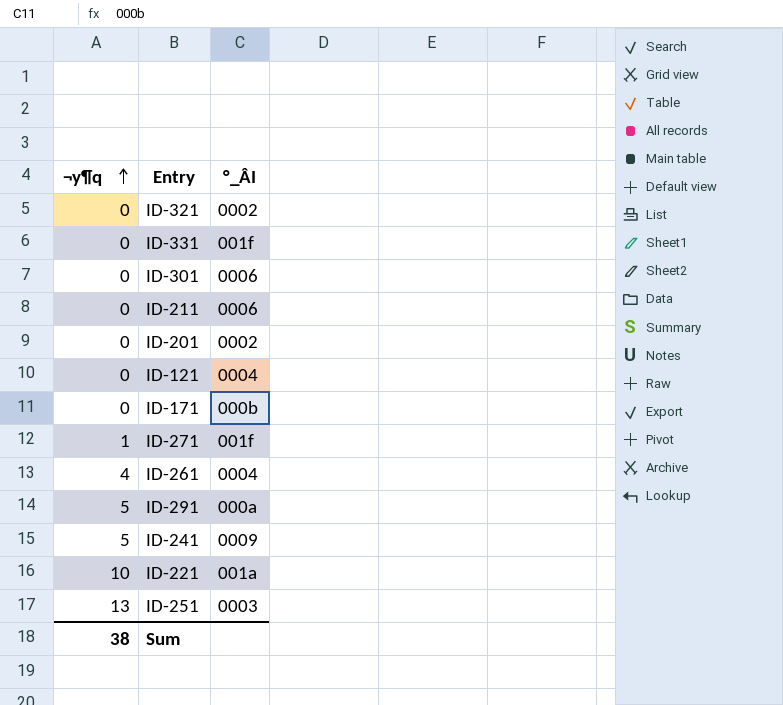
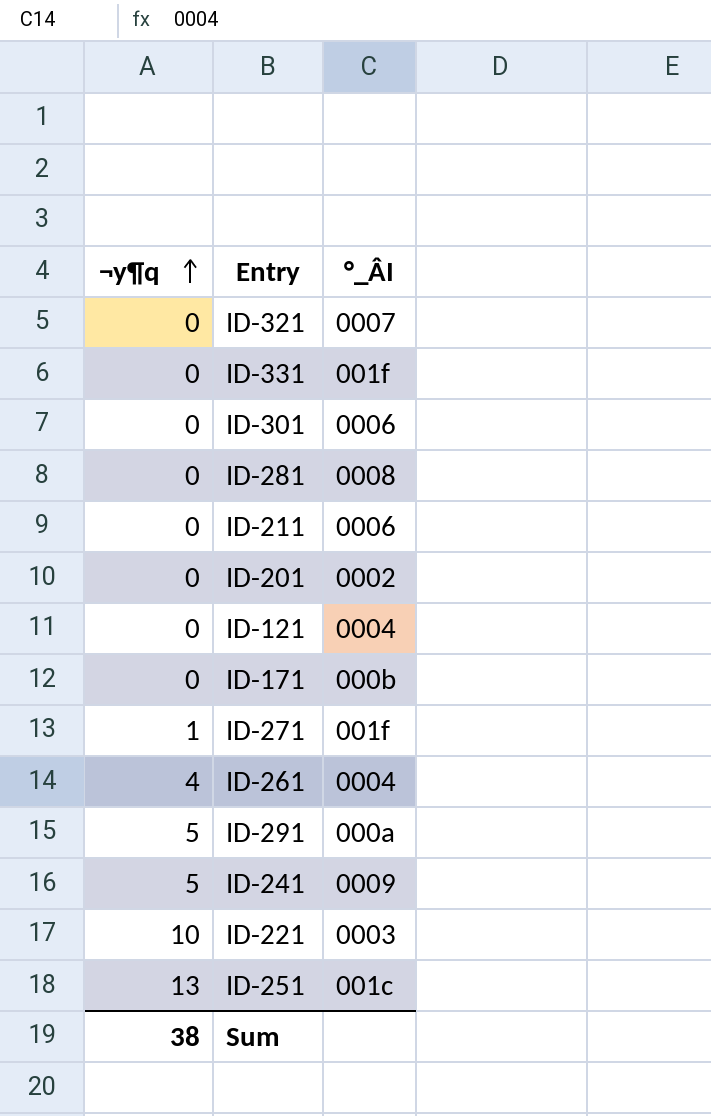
ID-321 | °_ÂI: 0002 -> 0007
row ID-281: none -> 0 | 0008
ID-221 | °_ÂI: 001a -> 0003
ID-251 | °_ÂI: 0003 -> 001c

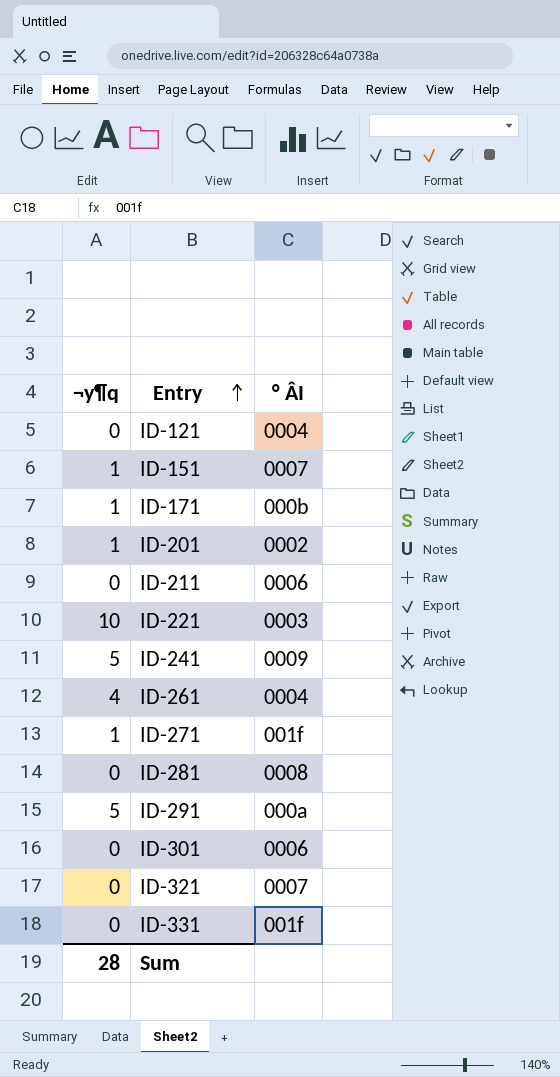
row order: ¬y¶q ascending -> Entry ascending
column name: °_ÂI -> ° ÂI
row ID-251: 13 | 001c -> none
row ID-151: none -> 1 | 0007
ID-171 | ¬y¶q: 0 -> 1
ID-201 | ¬y¶q: 0 -> 1
Sum | ¬y¶q: 38 -> 28

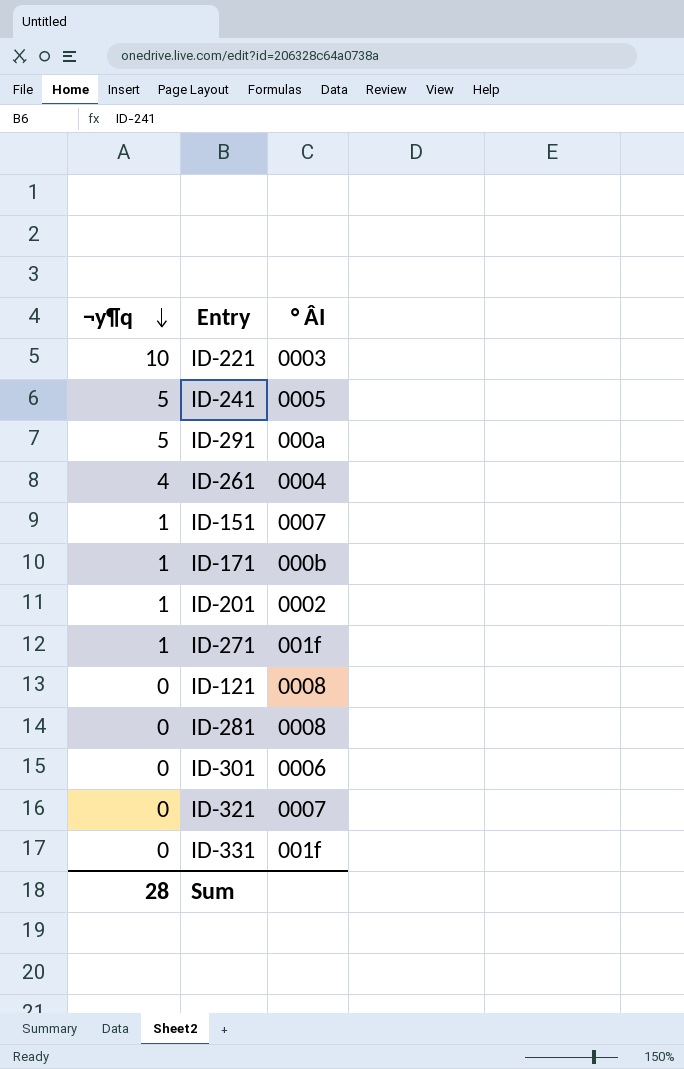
row order: Entry ascending -> ¬y¶q descending
row ID-211: 0 | 0006 -> none
ID-241 | ° ÂI: 0009 -> 0005
ID-121 | ° ÂI: 0004 -> 0008

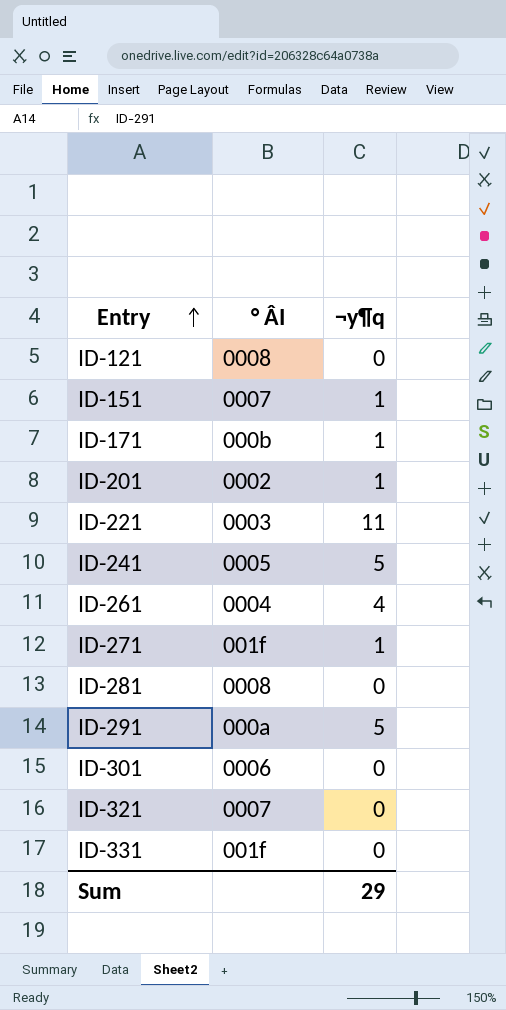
row order: ¬y¶q descending -> Entry ascending
column ¬y¶q | position: 1 -> 3
ID-221 | ¬y¶q: 10 -> 11
Sum | ¬y¶q: 28 -> 29

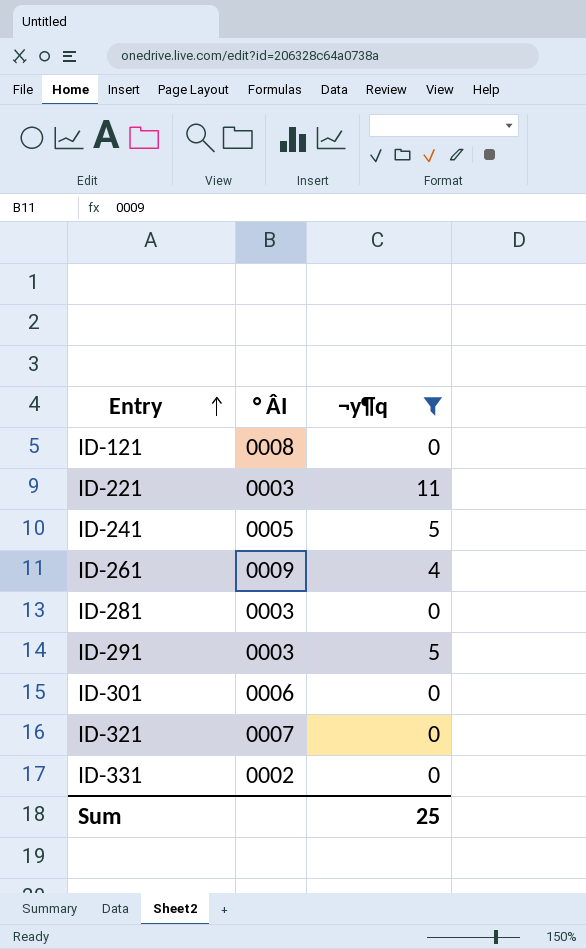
filter: none -> ¬y¶q != 1
ID-261 | ° ÂI: 0004 -> 0009
ID-281 | ° ÂI: 0008 -> 0003
ID-291 | ° ÂI: 000a -> 0003
ID-331 | ° ÂI: 001f -> 0002
Sum | ¬y¶q: 29 -> 25

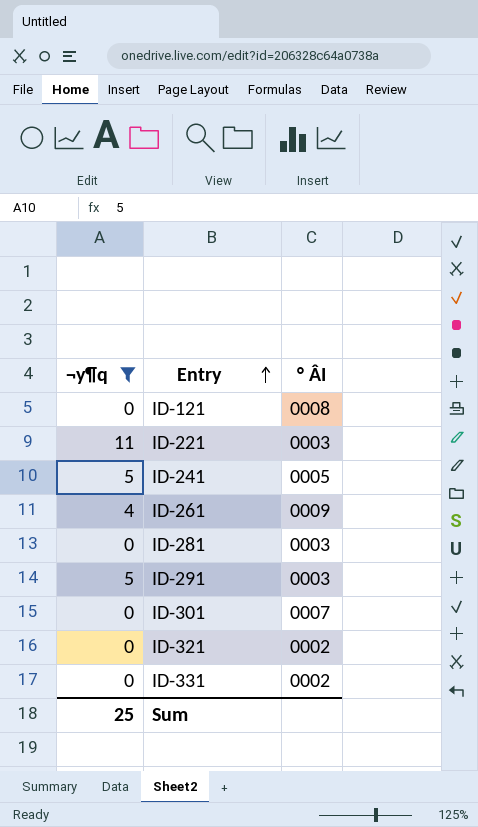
column ¬y¶q | position: 3 -> 1
ID-301 | ° ÂI: 0006 -> 0007
ID-321 | ° ÂI: 0007 -> 0002

